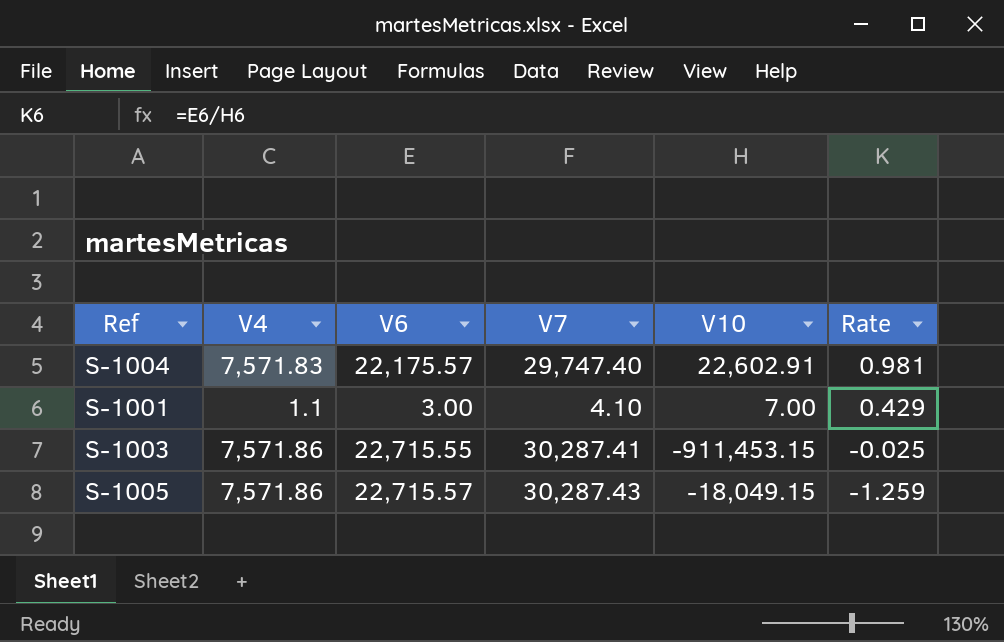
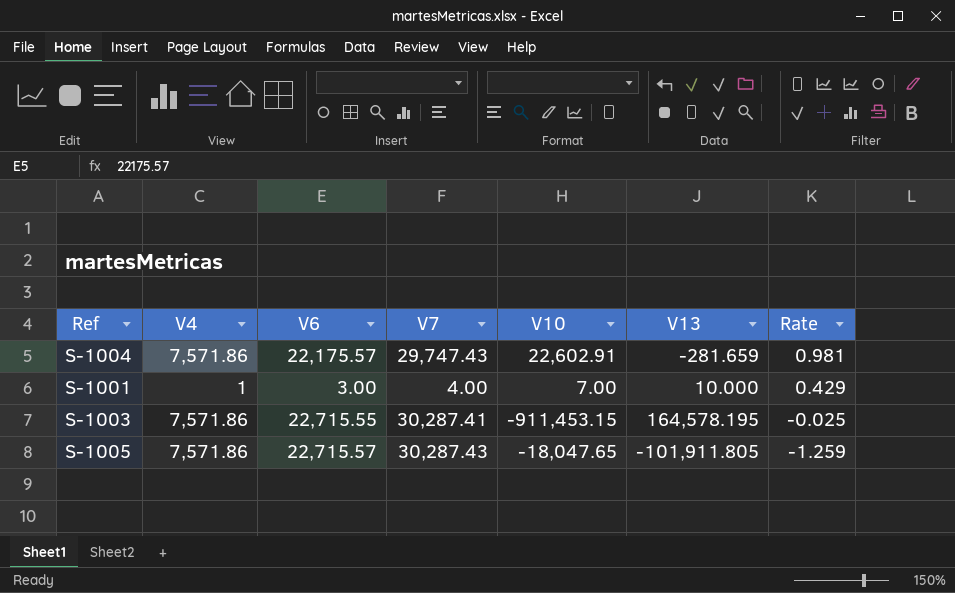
column V13 | position: none -> 6
S-1004 | V4: 7,571.83 -> 7,571.86
S-1004 | V7: 29,747.40 -> 29,747.43
S-1001 | V4: 1.1 -> 1
S-1001 | V7: 4.10 -> 4.00
S-1005 | V10: -18,049.15 -> -18,047.65

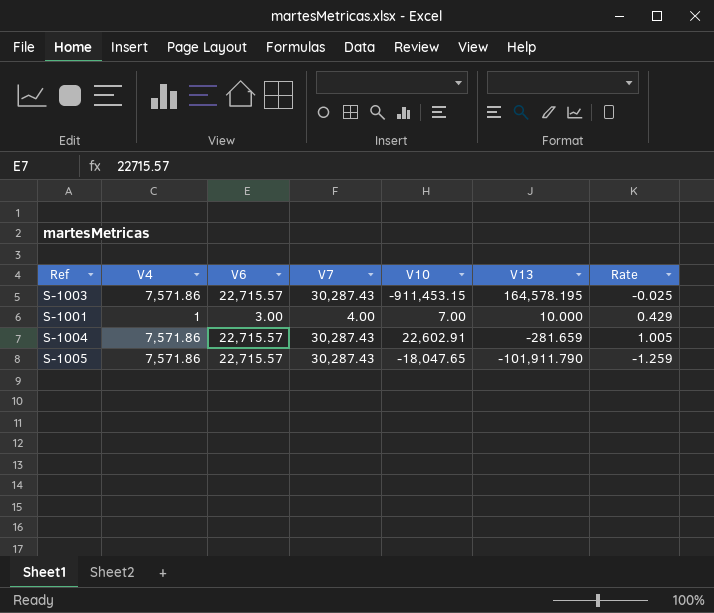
row order: Rate descending -> V13 descending
S-1003 | V6: 22,715.55 -> 22,715.57
S-1003 | V7: 30,287.41 -> 30,287.43
S-1004 | V6: 22,175.57 -> 22,715.57
S-1004 | V7: 29,747.43 -> 30,287.43
S-1004 | Rate: 0.981 -> 1.005
S-1005 | V13: -101,911.805 -> -101,911.790

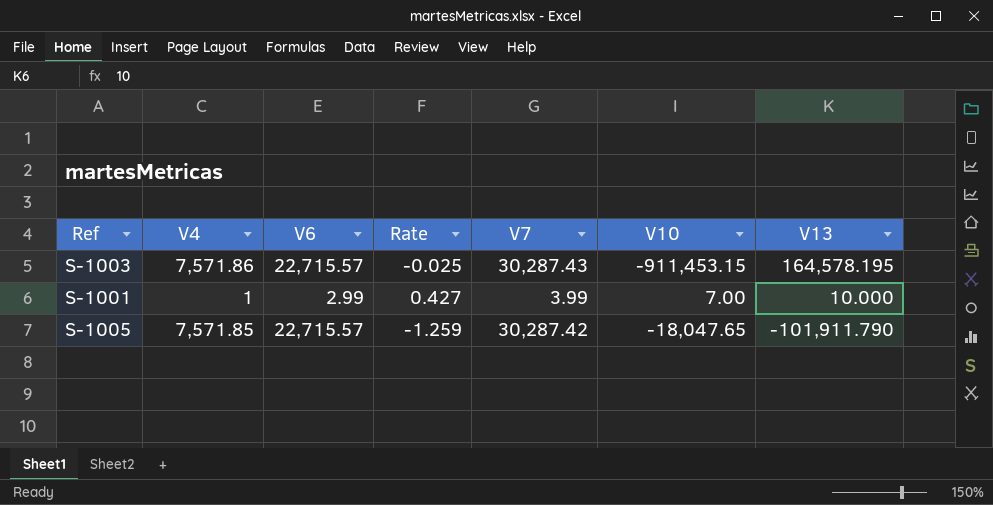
column Rate | position: 7 -> 4
row S-1004: 7,571.86 | 22,715.57 | 30,287.43 | 22,602.91 | -281.659 | 1.005 -> none
S-1001 | V6: 3.00 -> 2.99
S-1001 | Rate: 0.429 -> 0.427
S-1001 | V7: 4.00 -> 3.99
S-1005 | V4: 7,571.86 -> 7,571.85
S-1005 | V7: 30,287.43 -> 30,287.42

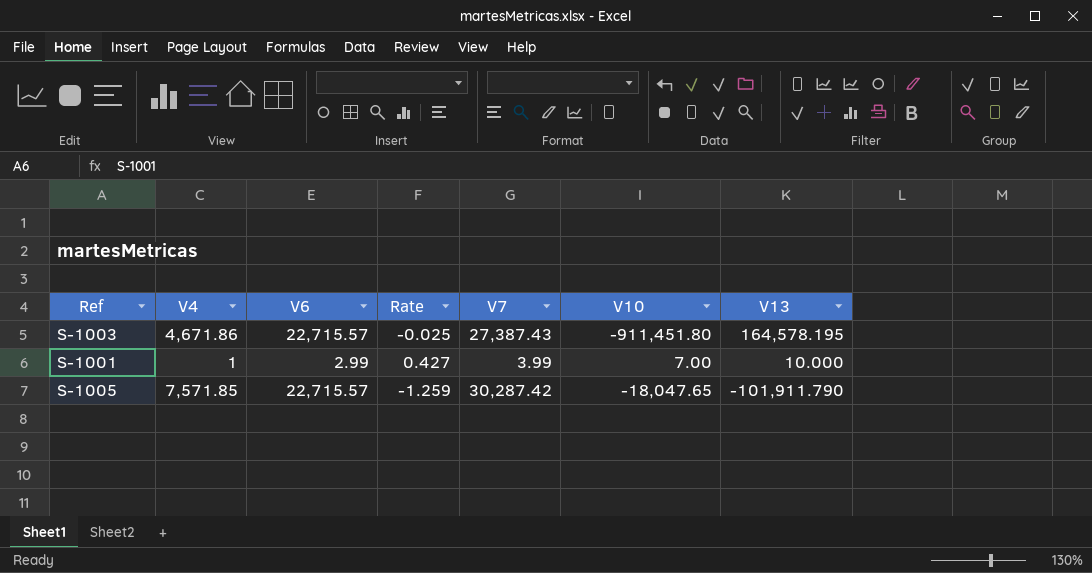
S-1003 | V4: 7,571.86 -> 4,671.86
S-1003 | V7: 30,287.43 -> 27,387.43
S-1003 | V10: -911,453.15 -> -911,451.80

